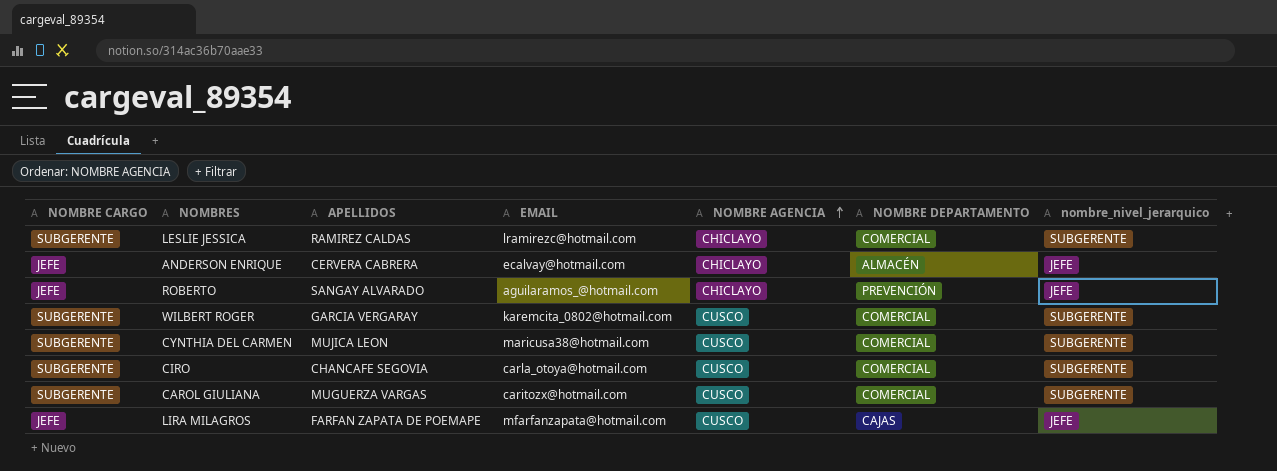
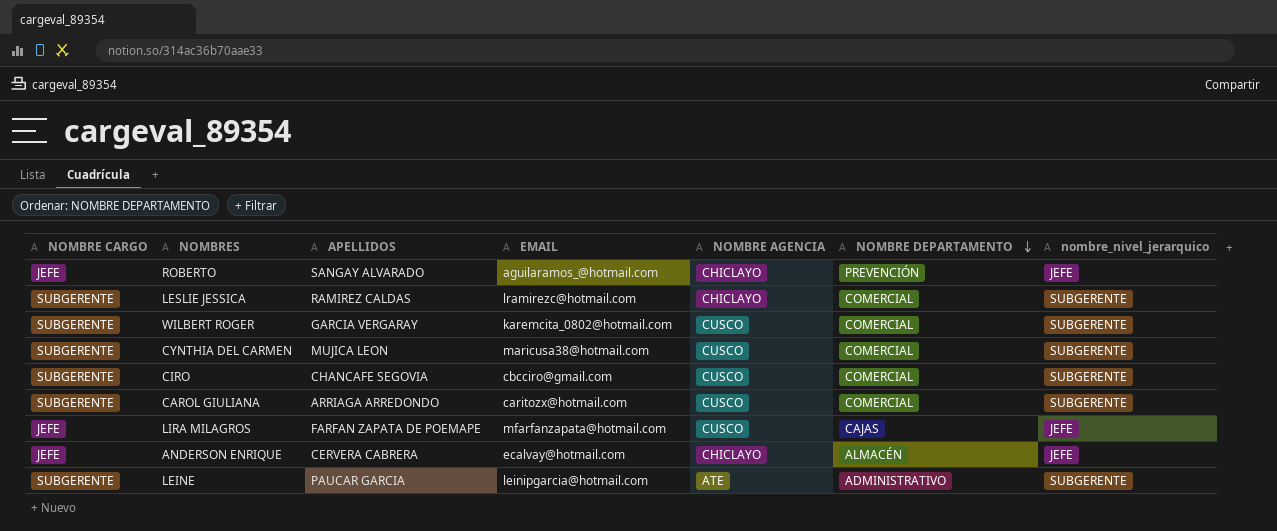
row order: NOMBRE AGENCIA ascending -> NOMBRE DEPARTAMENTO descending
CIRO | EMAIL: carla_otoya@hotmail.com -> cbcciro@gmail.com
CAROL GIULIANA | APELLIDOS: MUGUERZA VARGAS -> ARRIAGA ARREDONDO
row LEINE: none -> SUBGERENTE | PAUCAR GARCIA | leinipgarcia@hotmail.com | ATE | ADMINISTRATIVO | SUBGERENTE

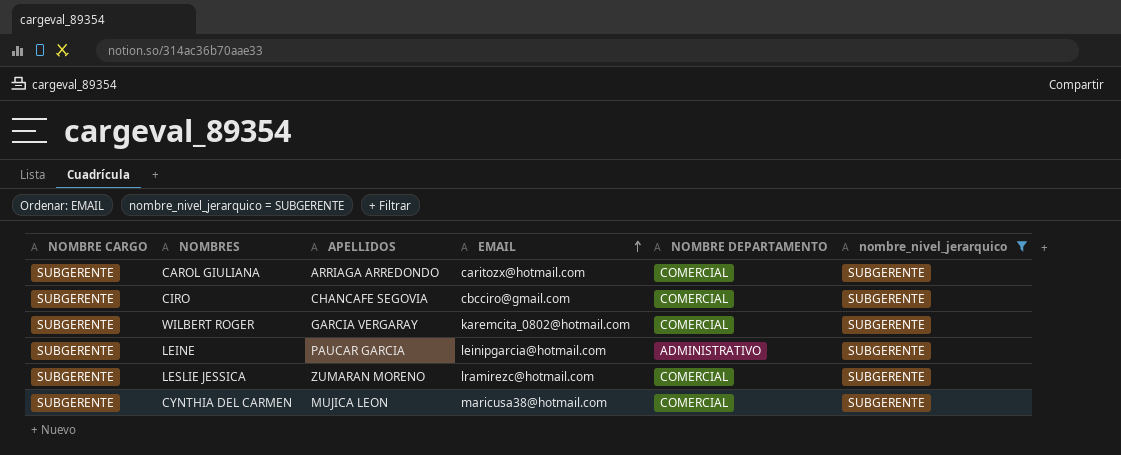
filter: none -> nombre_nivel_jerarquico = SUBGERENTE
row order: NOMBRE DEPARTAMENTO descending -> EMAIL ascending
column NOMBRE AGENCIA | position: 5 -> none
LESLIE JESSICA | APELLIDOS: RAMIREZ CALDAS -> ZUMARAN MORENO

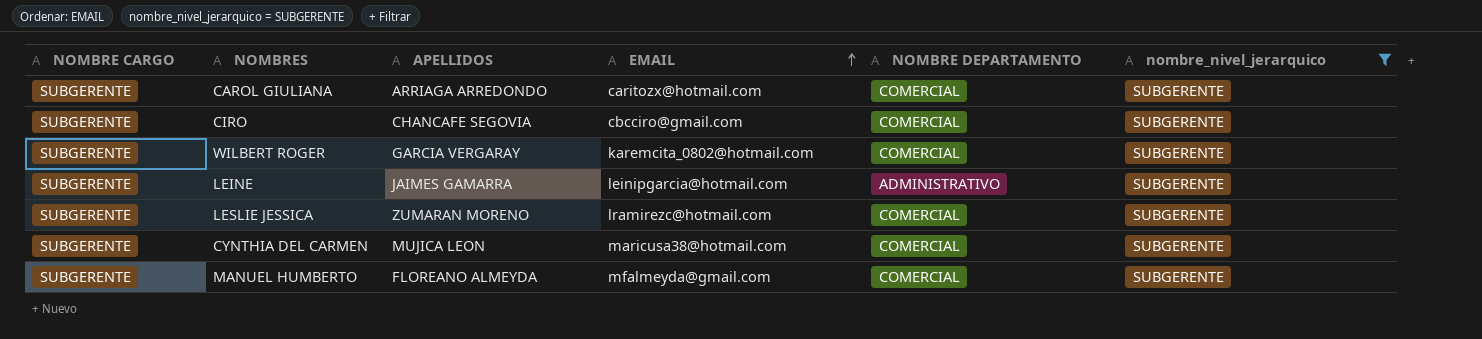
LEINE | APELLIDOS: PAUCAR GARCIA -> JAIMES GAMARRA
row MANUEL HUMBERTO: none -> SUBGERENTE | FLOREANO ALMEYDA | mfalmeyda@gmail.com | COMERCIAL | SUBGERENTE

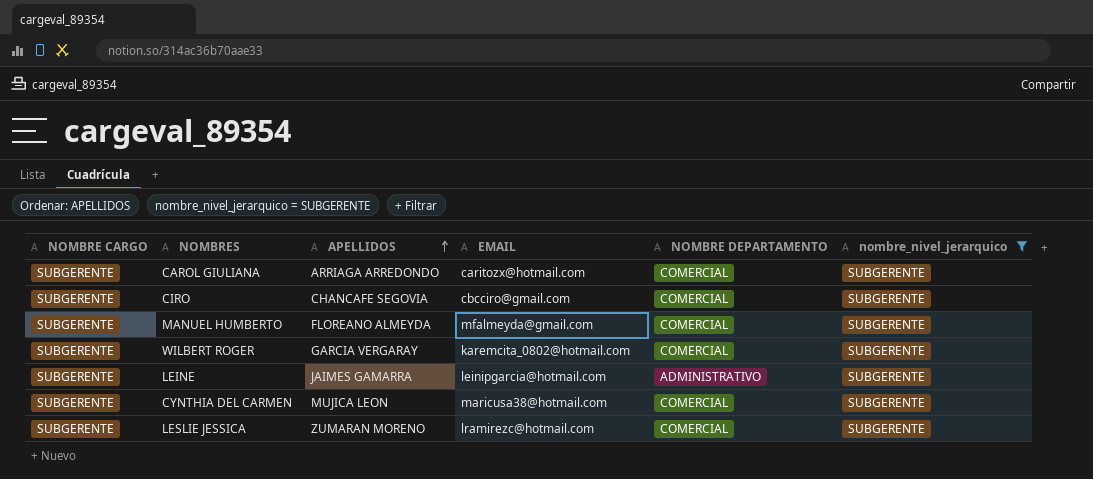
row order: EMAIL ascending -> APELLIDOS ascending

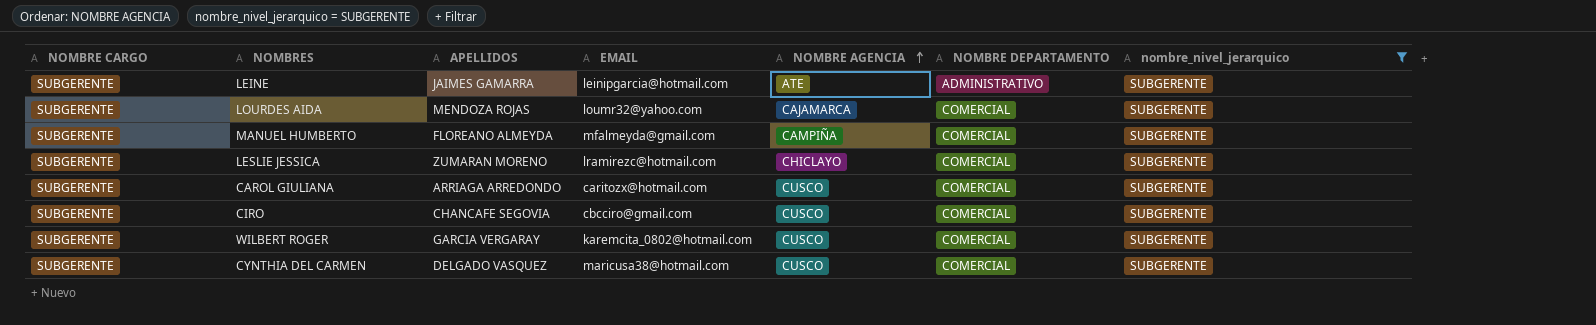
row order: APELLIDOS ascending -> NOMBRE AGENCIA ascending
column NOMBRE AGENCIA | position: none -> 5
row LOURDES AIDA: none -> SUBGERENTE | MENDOZA ROJAS | loumr32@yahoo.com | CAJAMARCA | COMERCIAL | SUBGERENTE
CYNTHIA DEL CARMEN | APELLIDOS: MUJICA LEON -> DELGADO VASQUEZ

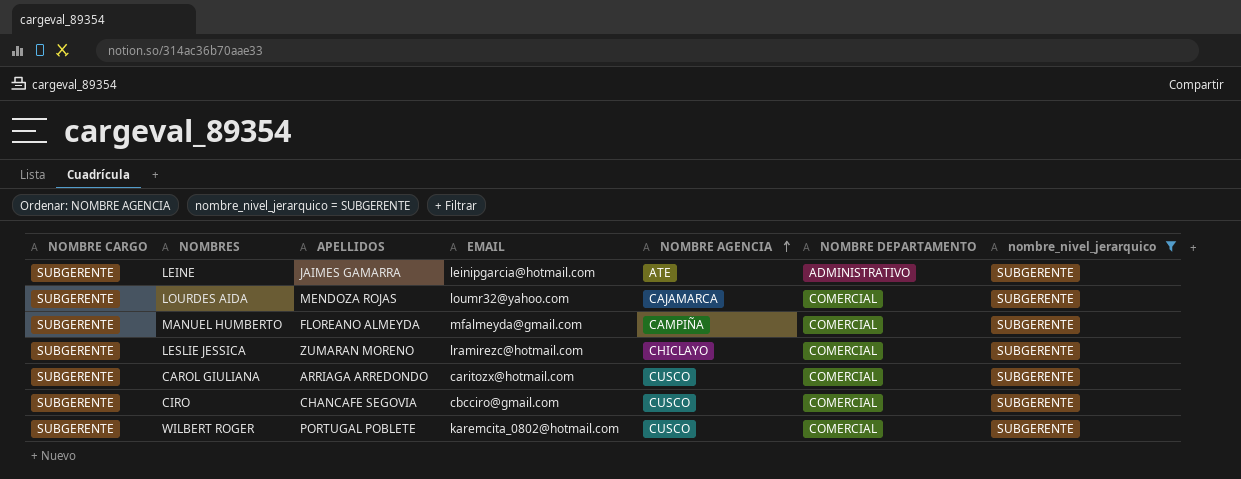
row CYNTHIA DEL CARMEN: SUBGERENTE | DELGADO VASQUEZ | maricusa38@hotmail.com | CUSCO | COMERCIAL | SUBGERENTE -> none
WILBERT ROGER | APELLIDOS: GARCIA VERGARAY -> PORTUGAL POBLETE

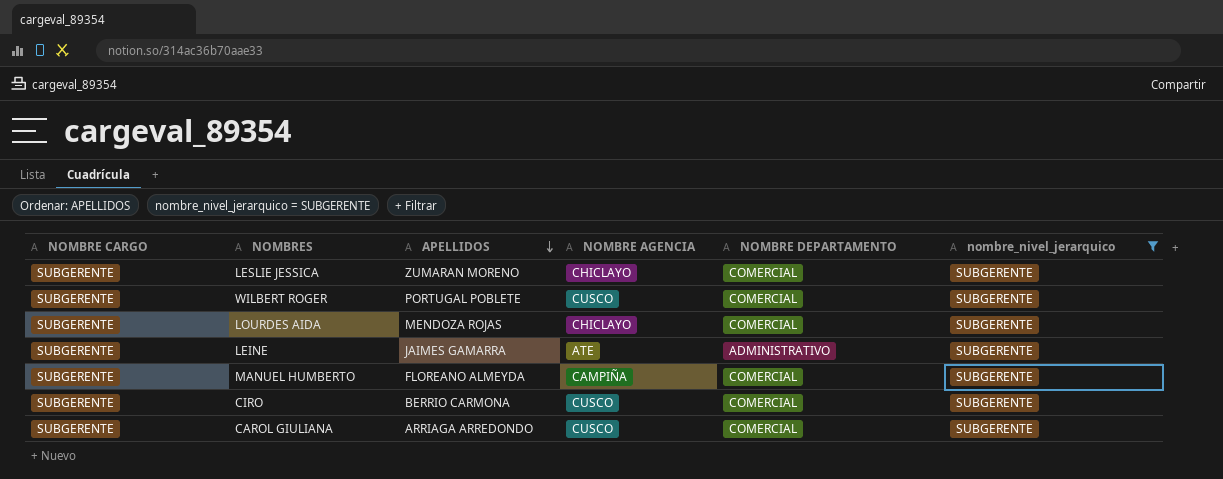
row order: NOMBRE AGENCIA ascending -> APELLIDOS descending
column EMAIL | position: 4 -> none
LOURDES AIDA | NOMBRE AGENCIA: CAJAMARCA -> CHICLAYO
CIRO | APELLIDOS: CHANCAFE SEGOVIA -> BERRIO CARMONA

